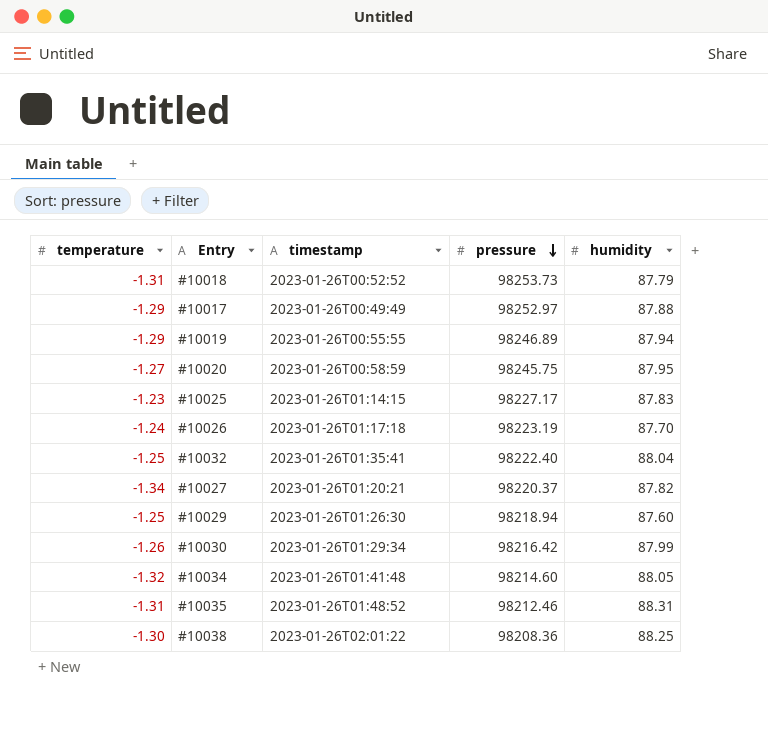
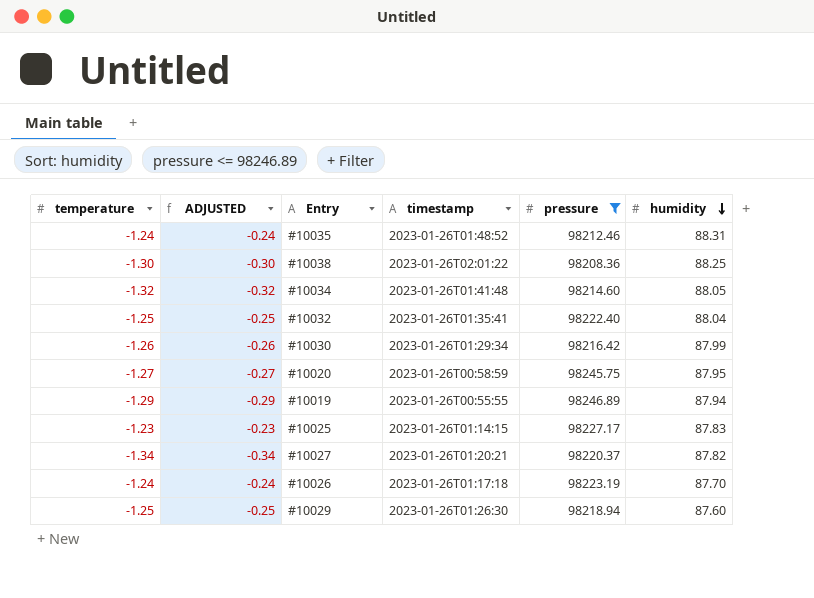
filter: none -> pressure <= 98246.89
row order: pressure descending -> humidity descending
column ADJUSTED | formula: none -> [temperature] + 1
#10035 | temperature: -1.31 -> -1.24

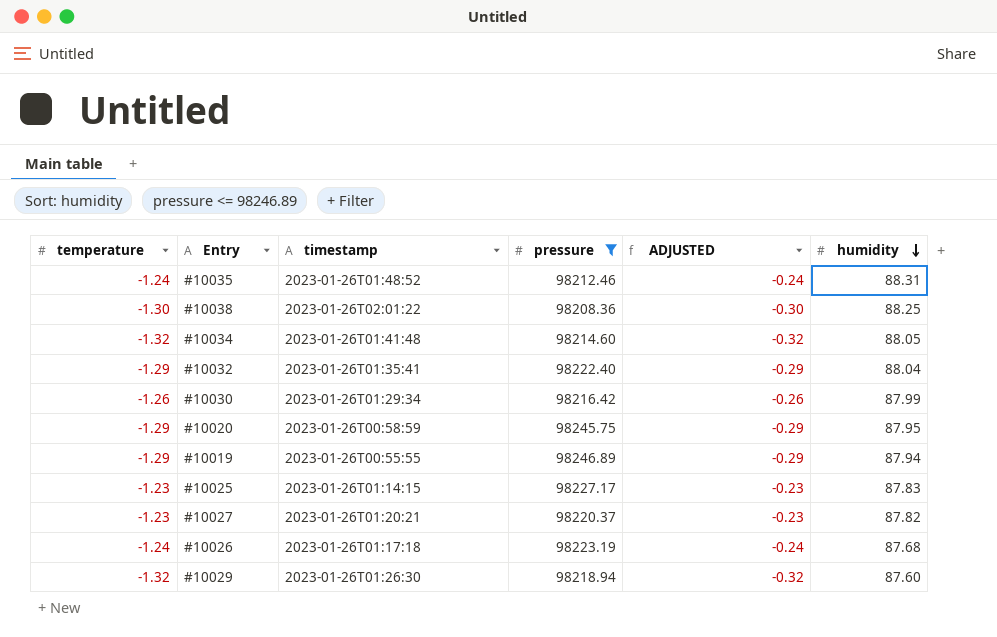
column ADJUSTED | position: 2 -> 5
#10032 | temperature: -1.25 -> -1.29
#10032 | ADJUSTED: -0.25 -> -0.29
#10020 | temperature: -1.27 -> -1.29
#10020 | ADJUSTED: -0.27 -> -0.29
#10027 | temperature: -1.34 -> -1.23
#10027 | ADJUSTED: -0.34 -> -0.23
#10026 | humidity: 87.70 -> 87.68
#10029 | temperature: -1.25 -> -1.32
#10029 | ADJUSTED: -0.25 -> -0.32

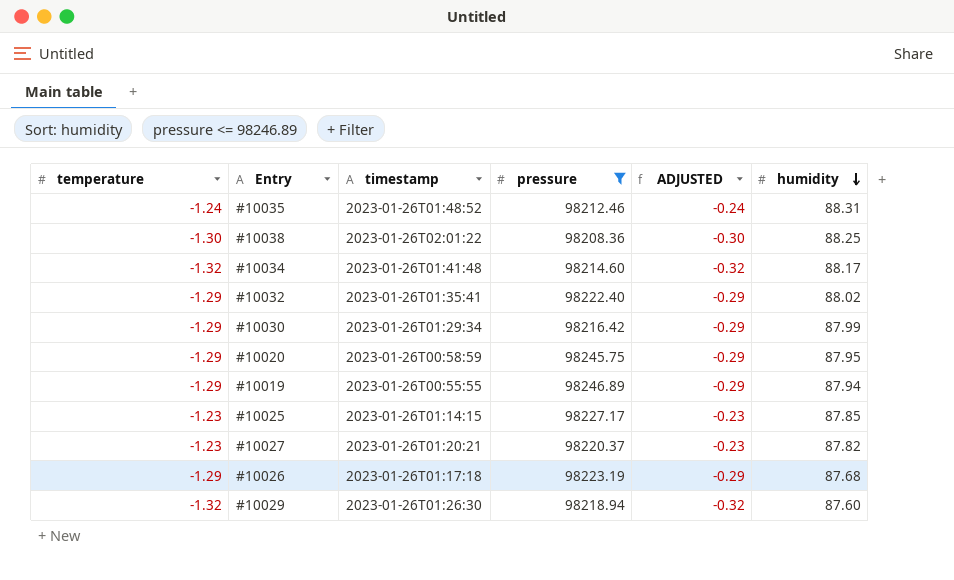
#10034 | humidity: 88.05 -> 88.17
#10032 | humidity: 88.04 -> 88.02
#10030 | temperature: -1.26 -> -1.29
#10030 | ADJUSTED: -0.26 -> -0.29
#10025 | humidity: 87.83 -> 87.85
#10026 | temperature: -1.24 -> -1.29
#10026 | ADJUSTED: -0.24 -> -0.29

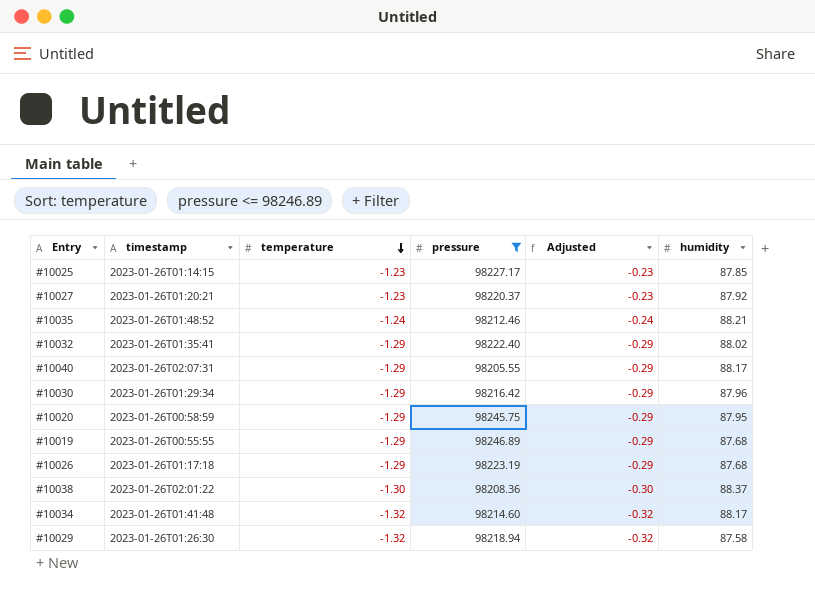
row order: humidity descending -> temperature descending
column temperature | position: 1 -> 3
column name: ADJUSTED -> Adjusted
#10027 | humidity: 87.82 -> 87.92
#10035 | humidity: 88.31 -> 88.21
row #10040: none -> 2023-01-26T02:07:31 | -1.29 | 98205.55 | -0.29 | 88.17
#10030 | humidity: 87.99 -> 87.96
#10019 | humidity: 87.94 -> 87.68
#10038 | humidity: 88.25 -> 88.37
#10029 | humidity: 87.60 -> 87.58

